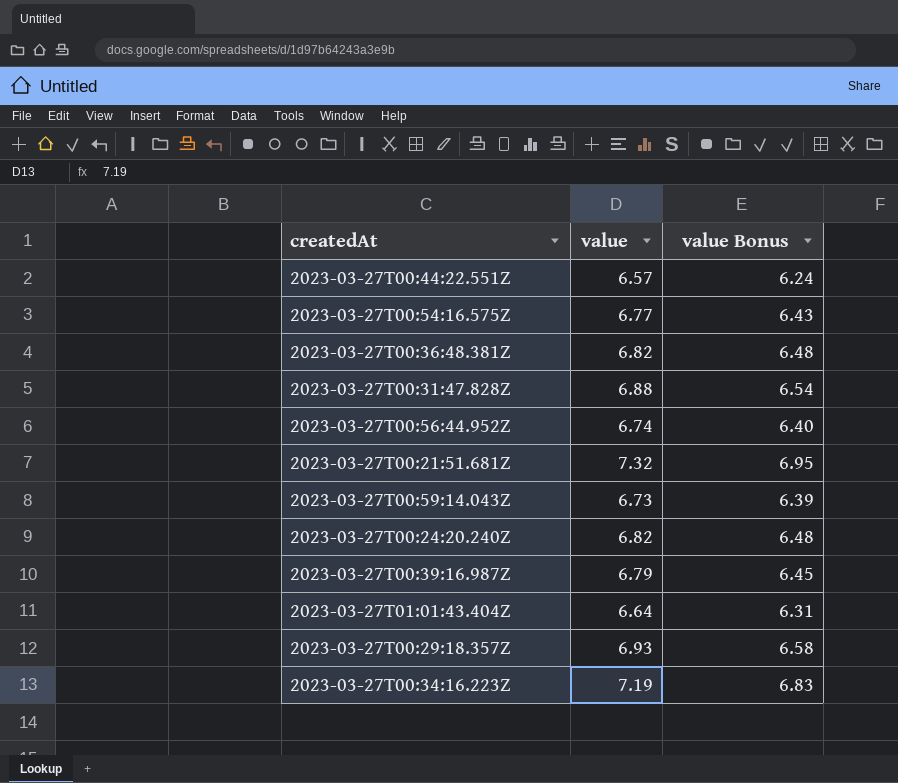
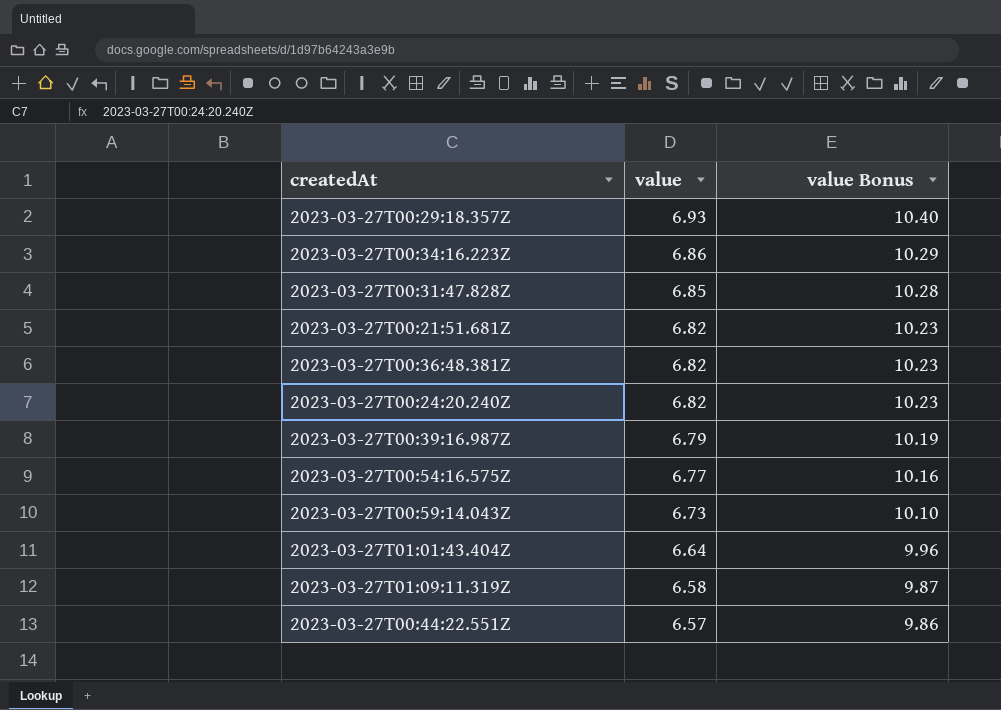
row order: none -> value descending
column value Bonus | formula: [value] * 0.95 -> [value] * 1.5
row 2023-03-27T00:56:44.952Z: 6.74 | 6.40 -> none
2023-03-27T00:34:16.223Z | value: 7.19 -> 6.86
2023-03-27T00:31:47.828Z | value: 6.88 -> 6.85
2023-03-27T00:21:51.681Z | value: 7.32 -> 6.82
row 2023-03-27T01:09:11.319Z: none -> 6.58 | 9.87

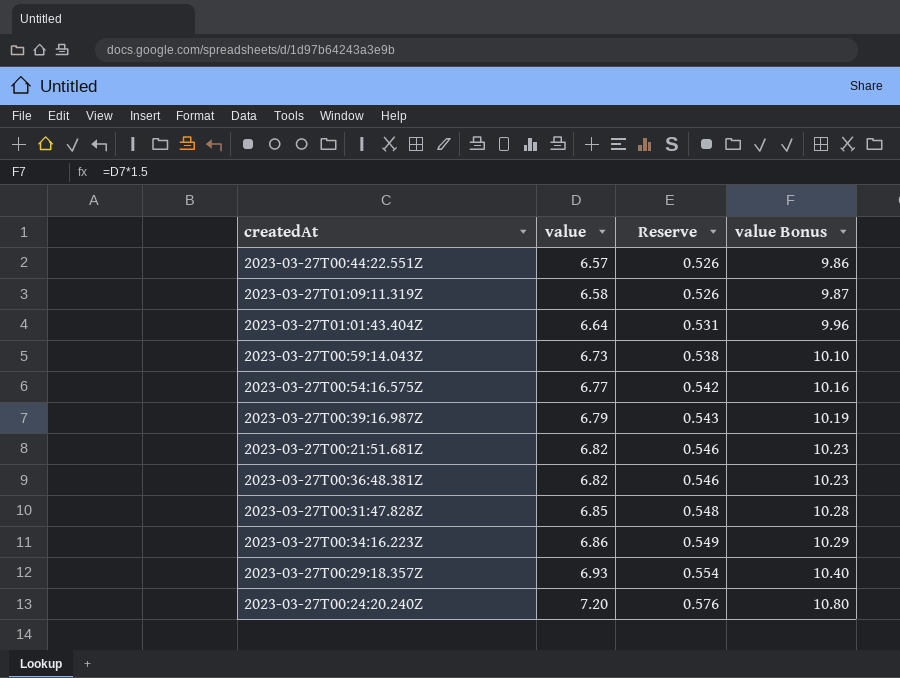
row order: value descending -> value ascending
column Reserve | formula: none -> [value] * 0.08
2023-03-27T00:24:20.240Z | value: 6.82 -> 7.20
2023-03-27T00:24:20.240Z | value Bonus: 10.23 -> 10.80

